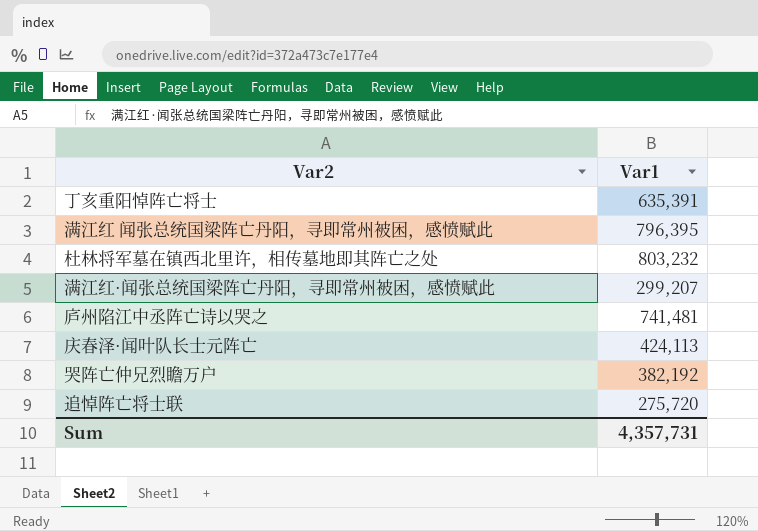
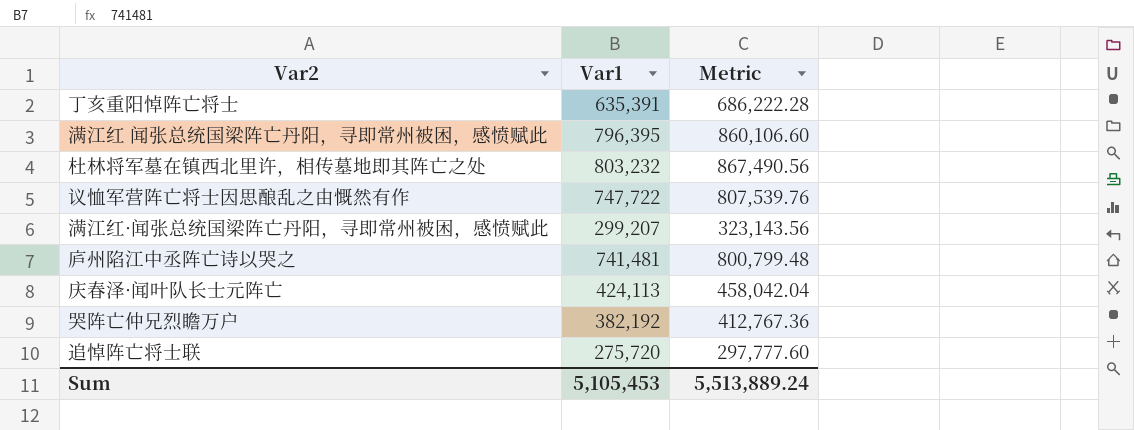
column Metric | formula: none -> [Var1] * 1.08
row 议恤军营阵亡将士因思酿乱之由慨然有作: none -> 747,722 | 807,539.76
Sum | Var1: 4,357,731 -> 5,105,453

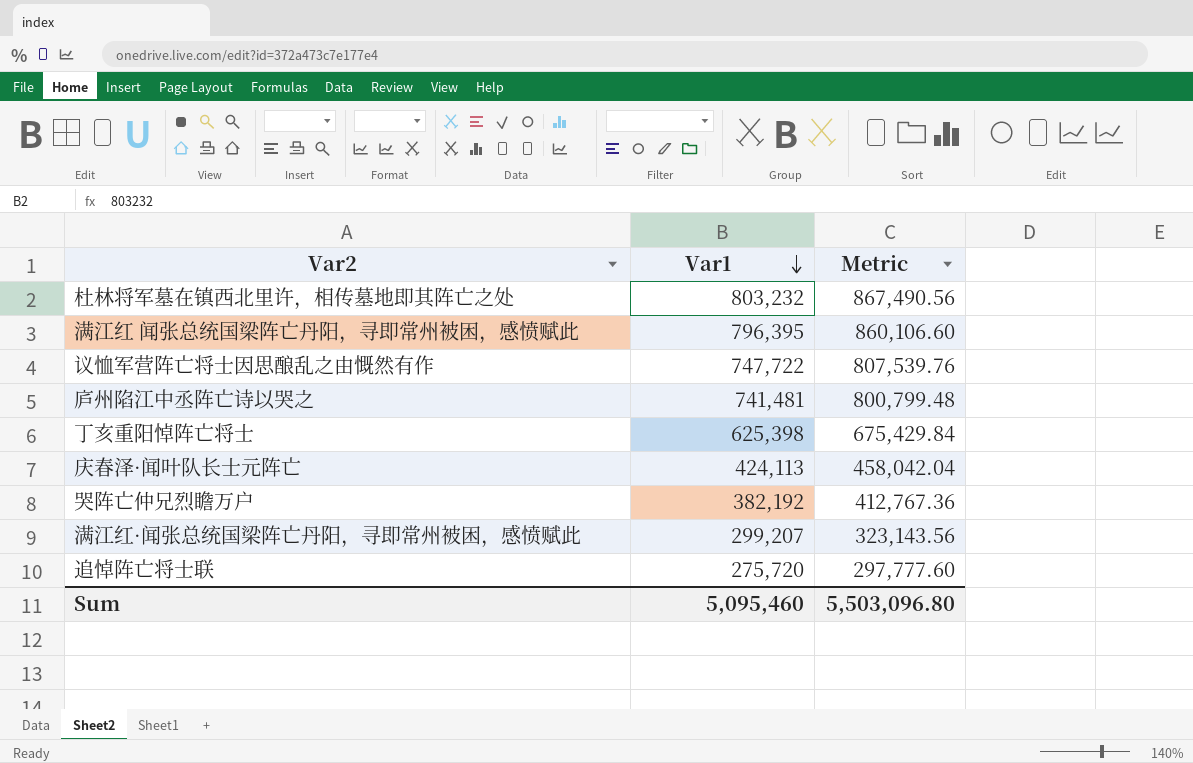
row order: none -> Var1 descending
丁亥重阳悼阵亡将士 | Var1: 635,391 -> 625,398
丁亥重阳悼阵亡将士 | Metric: 686,222.28 -> 675,429.84
Sum | Var1: 5,105,453 -> 5,095,460
Sum | Metric: 5,513,889.24 -> 5,503,096.80

